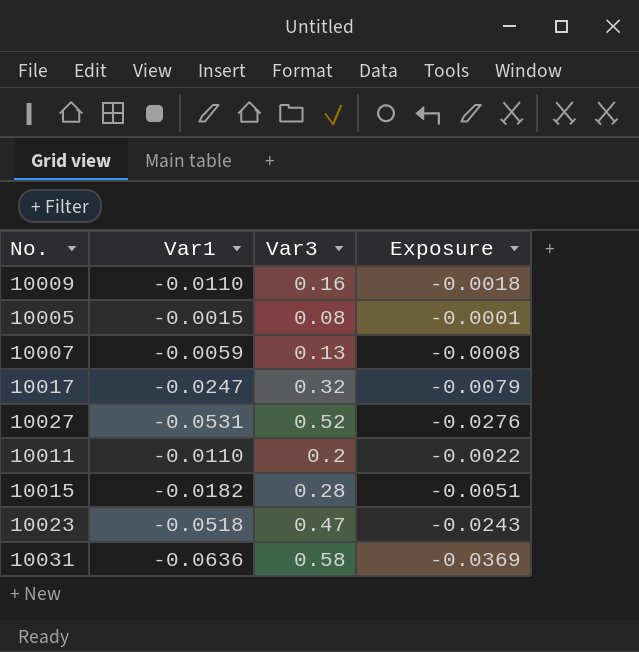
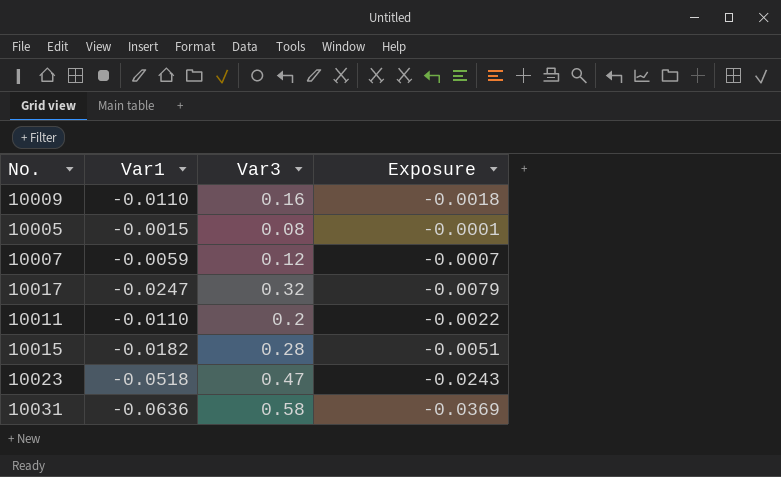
row 10027: -0.0531 | 0.52 | -0.0276 -> none
10007 | Var3: 0.13 -> 0.12
10007 | Exposure: -0.0008 -> -0.0007

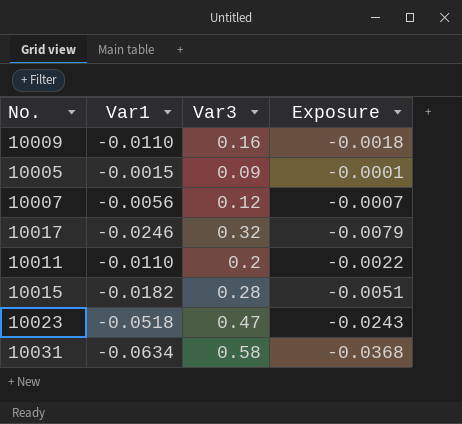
10005 | Var3: 0.08 -> 0.09
10007 | Var1: -0.0059 -> -0.0056
10017 | Var1: -0.0247 -> -0.0246
10031 | Var1: -0.0636 -> -0.0634
10031 | Exposure: -0.0369 -> -0.0368

